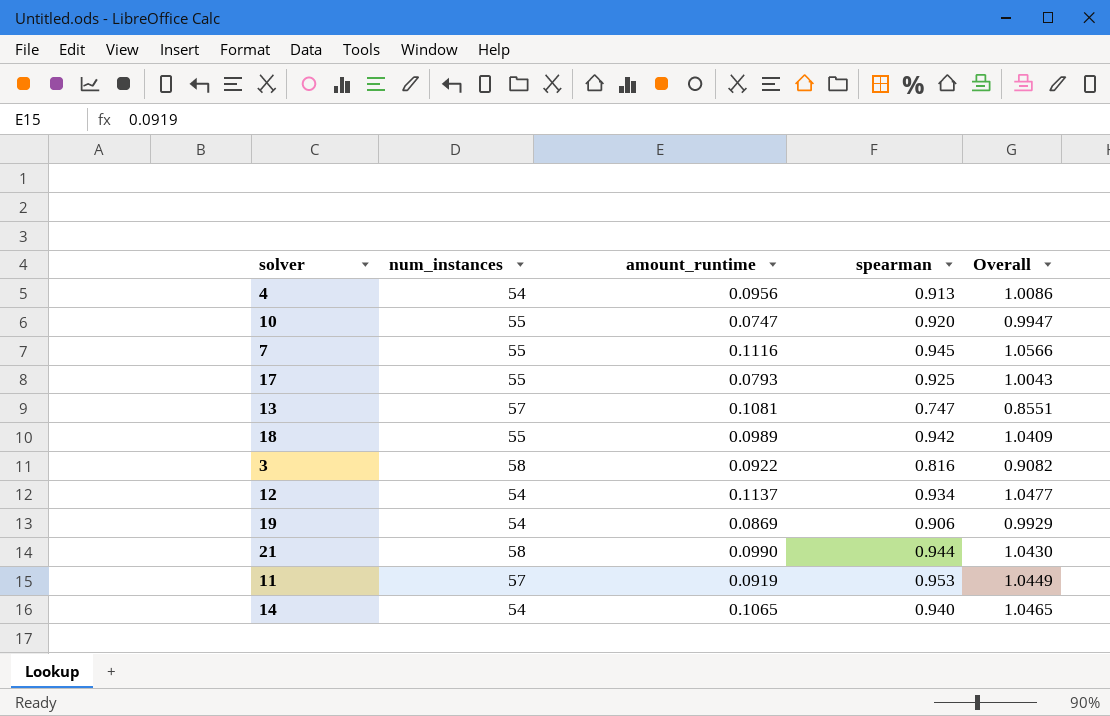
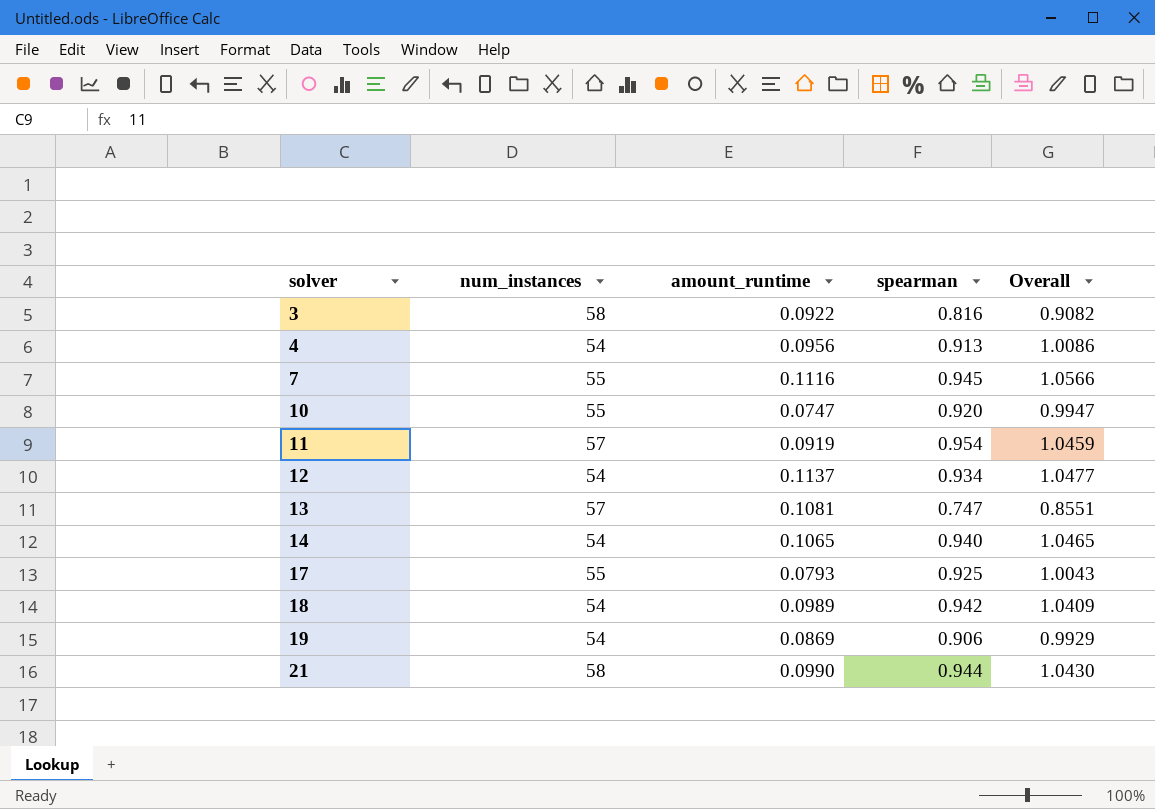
row order: none -> solver ascending
11 | spearman: 0.953 -> 0.954
11 | Overall: 1.0449 -> 1.0459
18 | num_instances: 55 -> 54

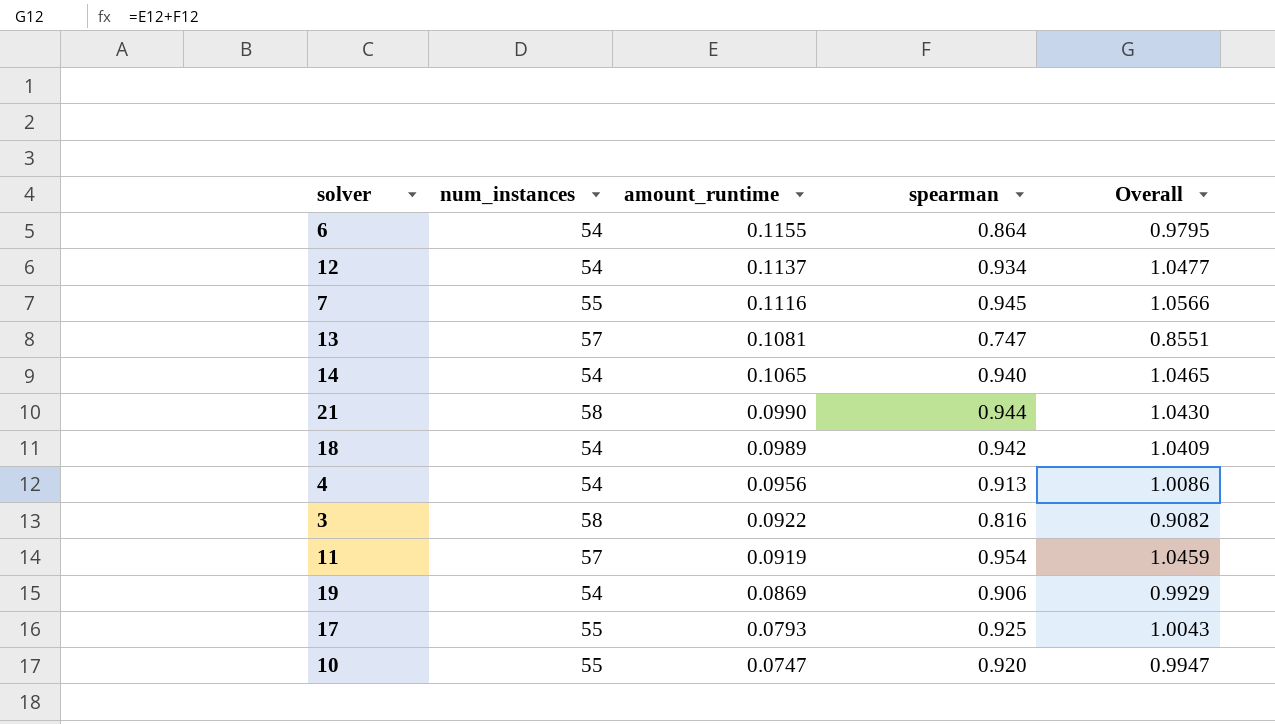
row order: solver ascending -> amount_runtime descending
row 6: none -> 54 | 0.1155 | 0.864 | 0.9795

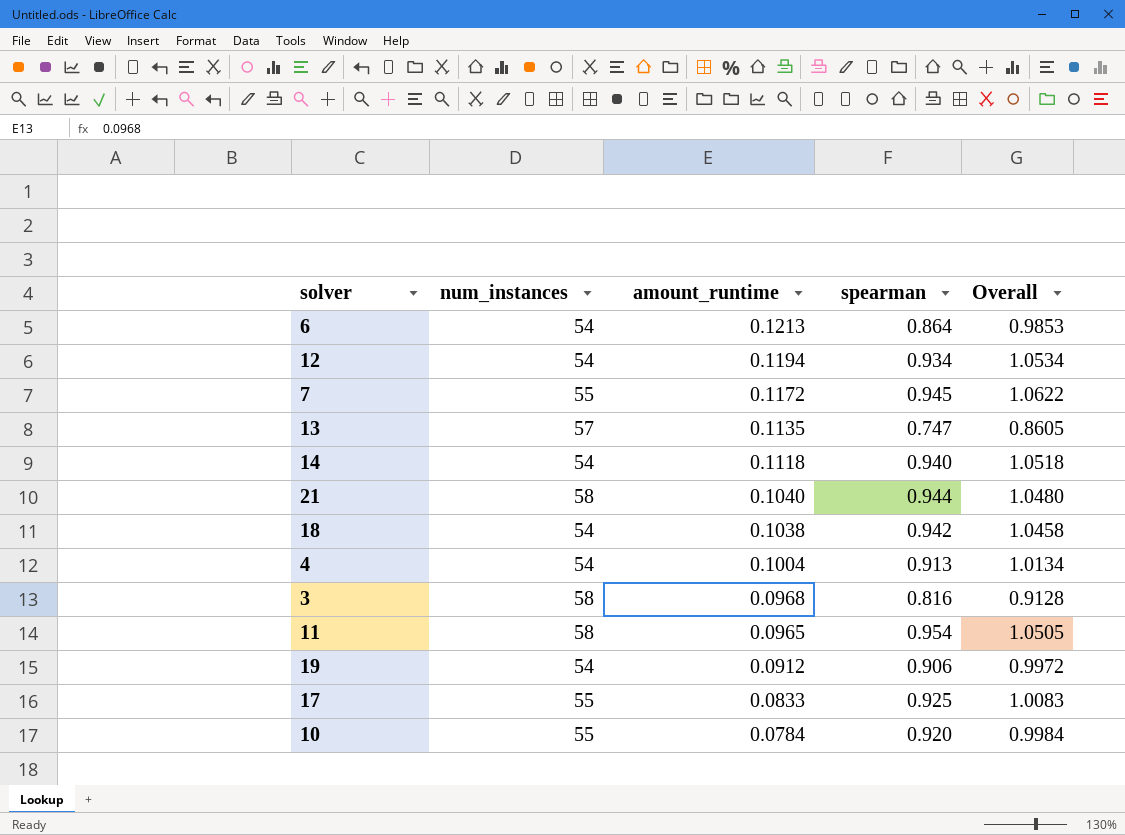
6 | amount_runtime: 0.1155 -> 0.1213
6 | Overall: 0.9795 -> 0.9853
12 | amount_runtime: 0.1137 -> 0.1194
12 | Overall: 1.0477 -> 1.0534
7 | amount_runtime: 0.1116 -> 0.1172
7 | Overall: 1.0566 -> 1.0622
13 | amount_runtime: 0.1081 -> 0.1135
13 | Overall: 0.8551 -> 0.8605
14 | amount_runtime: 0.1065 -> 0.1118
14 | Overall: 1.0465 -> 1.0518
21 | amount_runtime: 0.0990 -> 0.1040
21 | Overall: 1.0430 -> 1.0480
18 | amount_runtime: 0.0989 -> 0.1038
18 | Overall: 1.0409 -> 1.0458
4 | amount_runtime: 0.0956 -> 0.1004
4 | Overall: 1.0086 -> 1.0134
3 | amount_runtime: 0.0922 -> 0.0968
3 | Overall: 0.9082 -> 0.9128
11 | num_instances: 57 -> 58
11 | amount_runtime: 0.0919 -> 0.0965
11 | Overall: 1.0459 -> 1.0505
19 | amount_runtime: 0.0869 -> 0.0912
19 | Overall: 0.9929 -> 0.9972
17 | amount_runtime: 0.0793 -> 0.0833
17 | Overall: 1.0043 -> 1.0083
10 | amount_runtime: 0.0747 -> 0.0784
10 | Overall: 0.9947 -> 0.9984

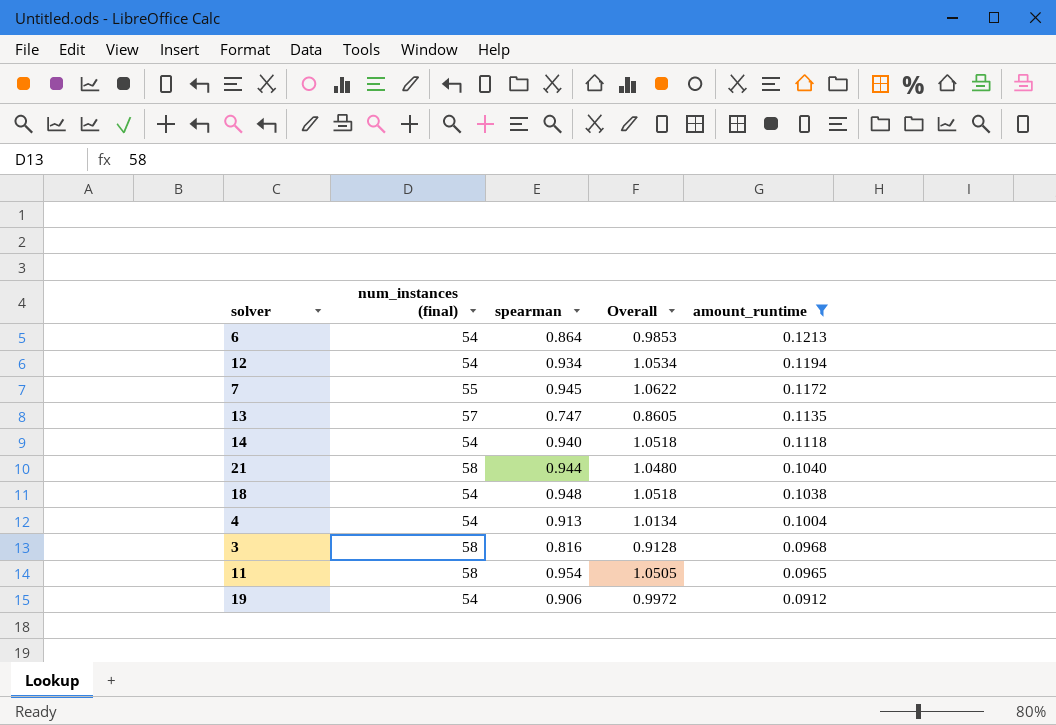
filter: none -> amount_runtime >= 0.0912
column name: num_instances -> num_instances (final)
column amount_runtime | position: 3 -> 5
18 | spearman: 0.942 -> 0.948
18 | Overall: 1.0458 -> 1.0518

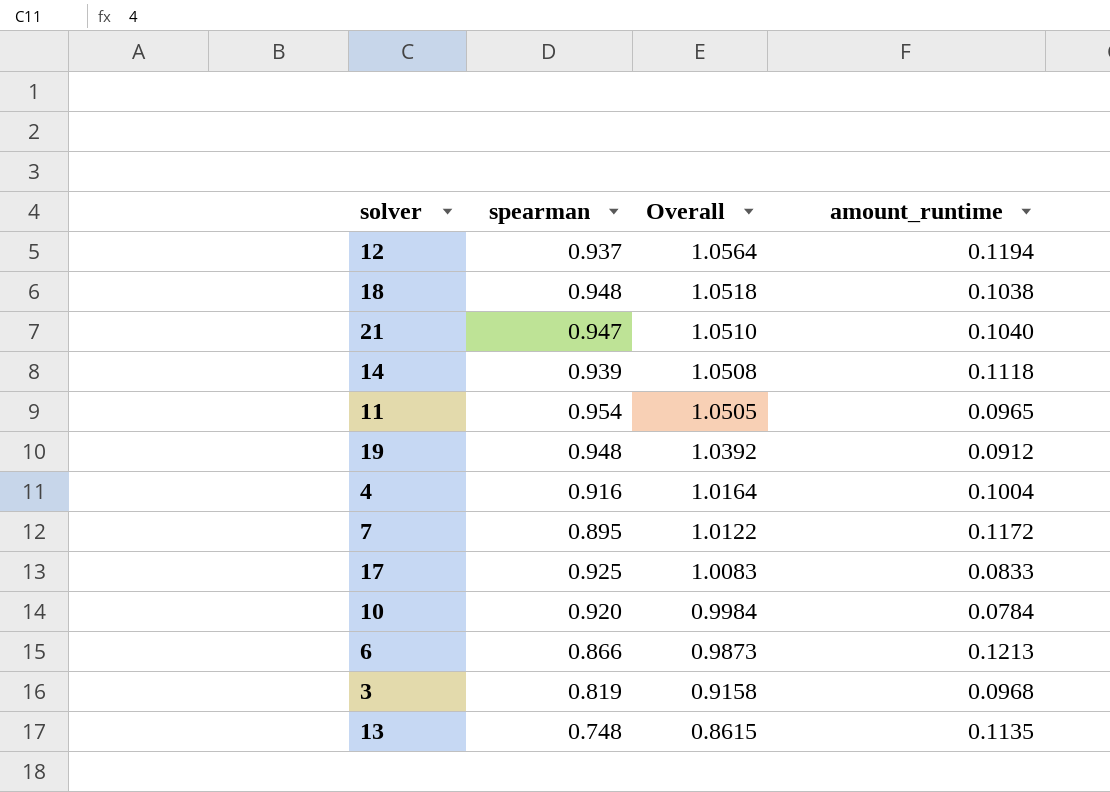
filter: amount_runtime >= 0.0912 -> none
row order: amount_runtime descending -> Overall descending
column num_instances (final) | position: 2 -> none
12 | spearman: 0.934 -> 0.937
12 | Overall: 1.0534 -> 1.0564
21 | spearman: 0.944 -> 0.947
21 | Overall: 1.0480 -> 1.0510
14 | spearman: 0.940 -> 0.939
14 | Overall: 1.0518 -> 1.0508
19 | spearman: 0.906 -> 0.948
19 | Overall: 0.9972 -> 1.0392
4 | spearman: 0.913 -> 0.916
4 | Overall: 1.0134 -> 1.0164
7 | spearman: 0.945 -> 0.895
7 | Overall: 1.0622 -> 1.0122
6 | spearman: 0.864 -> 0.866
6 | Overall: 0.9853 -> 0.9873
3 | spearman: 0.816 -> 0.819
3 | Overall: 0.9128 -> 0.9158
13 | spearman: 0.747 -> 0.748
13 | Overall: 0.8605 -> 0.8615

